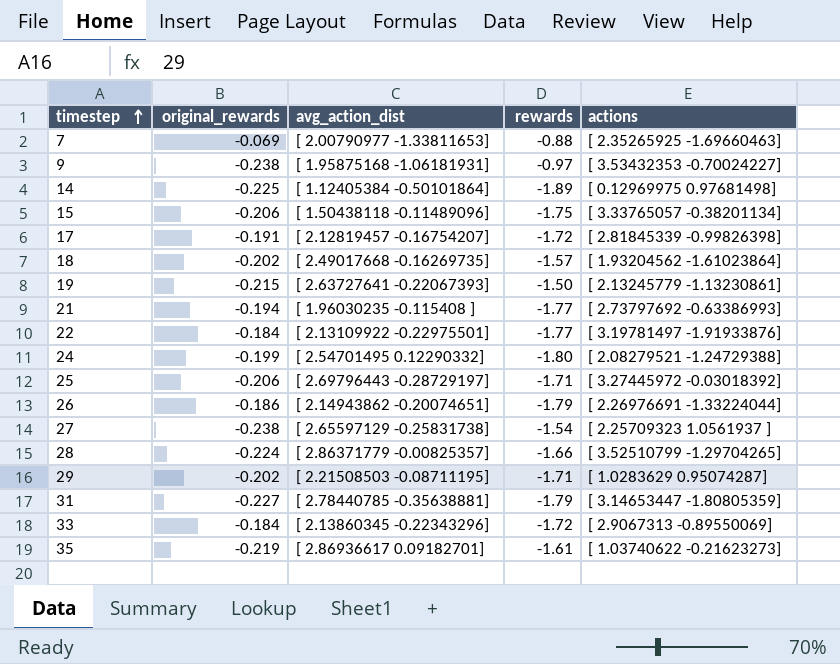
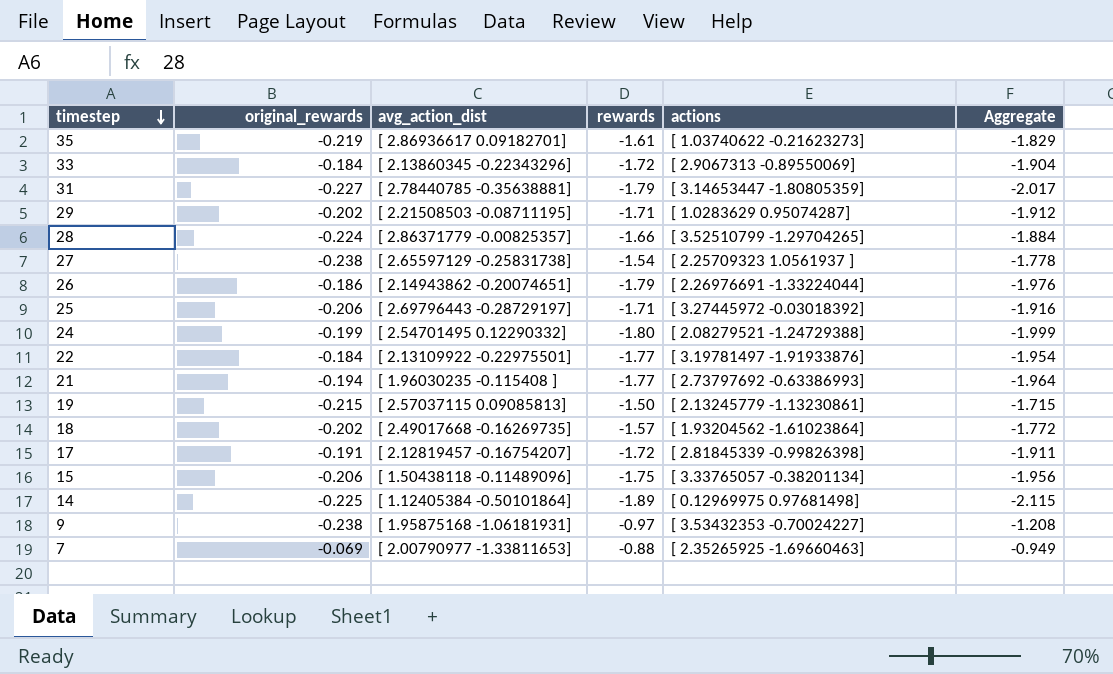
row order: timestep ascending -> timestep descending
column Aggregate | formula: none -> [original_rewards] + [rewards]
19 | avg_action_dist: [ 2.63727641 -0.22067393] -> [ 2.57037115 0.09085813]

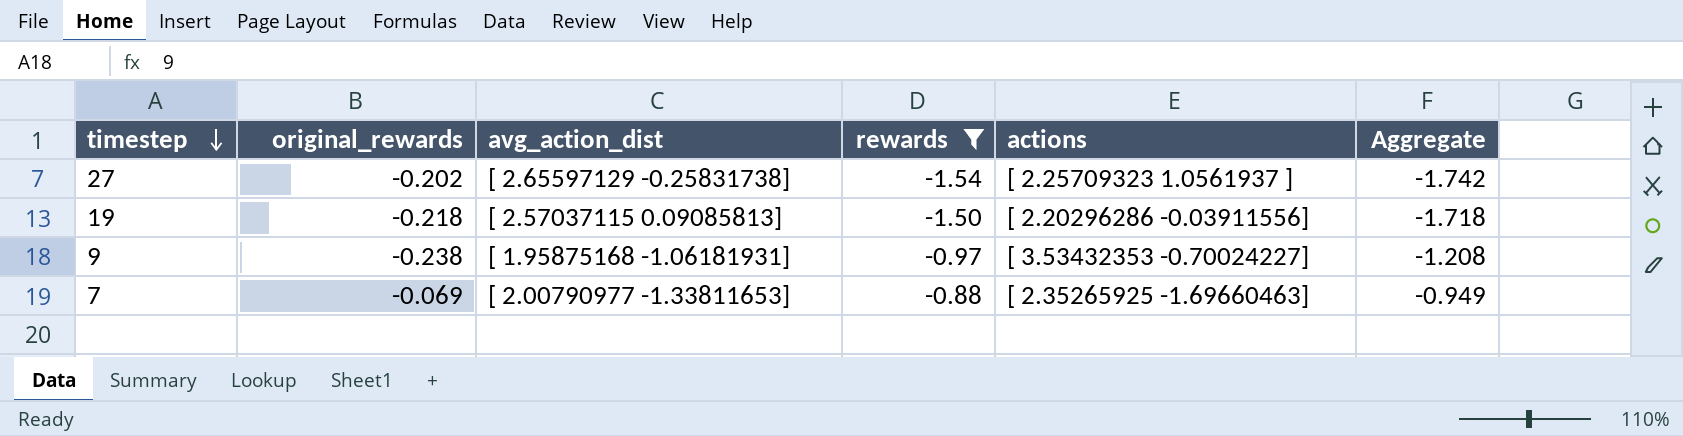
filter: none -> rewards >= -1.54
27 | original_rewards: -0.238 -> -0.202
27 | Aggregate: -1.778 -> -1.742
19 | original_rewards: -0.215 -> -0.218
19 | actions: [ 2.13245779 -1.13230861] -> [ 2.20296286 -0.03911556]
19 | Aggregate: -1.715 -> -1.718

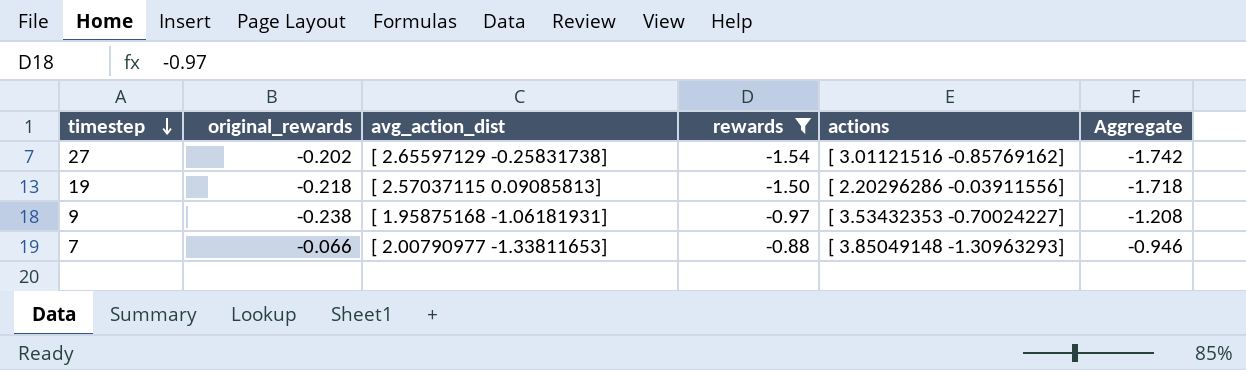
27 | actions: [ 2.25709323 1.0561937 ] -> [ 3.01121516 -0.85769162]
7 | original_rewards: -0.069 -> -0.066
7 | actions: [ 2.35265925 -1.69660463] -> [ 3.85049148 -1.30963293]
7 | Aggregate: -0.949 -> -0.946

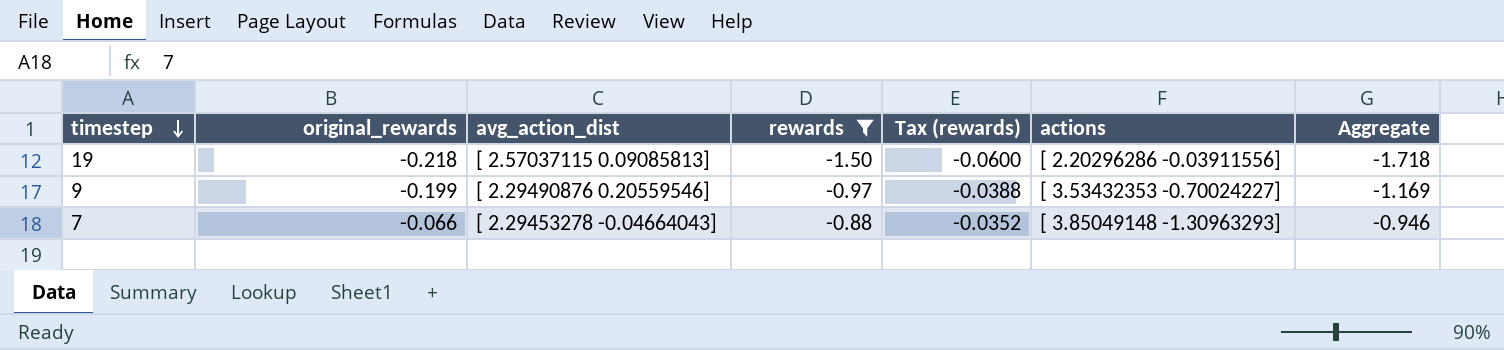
column Tax (rewards) | formula: none -> [rewards] * 0.04
row 27: -0.202 | [ 2.65597129 -0.25831738] | -1.54 | [ 3.01121516 -0.85769162] | -1.742 -> none
9 | original_rewards: -0.238 -> -0.199
9 | avg_action_dist: [ 1.95875168 -1.06181931] -> [ 2.29490876 0.20559546]
9 | Aggregate: -1.208 -> -1.169
7 | avg_action_dist: [ 2.00790977 -1.33811653] -> [ 2.29453278 -0.04664043]

